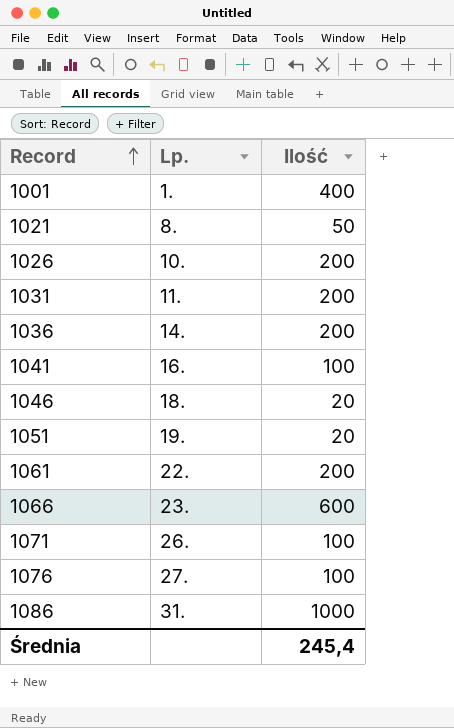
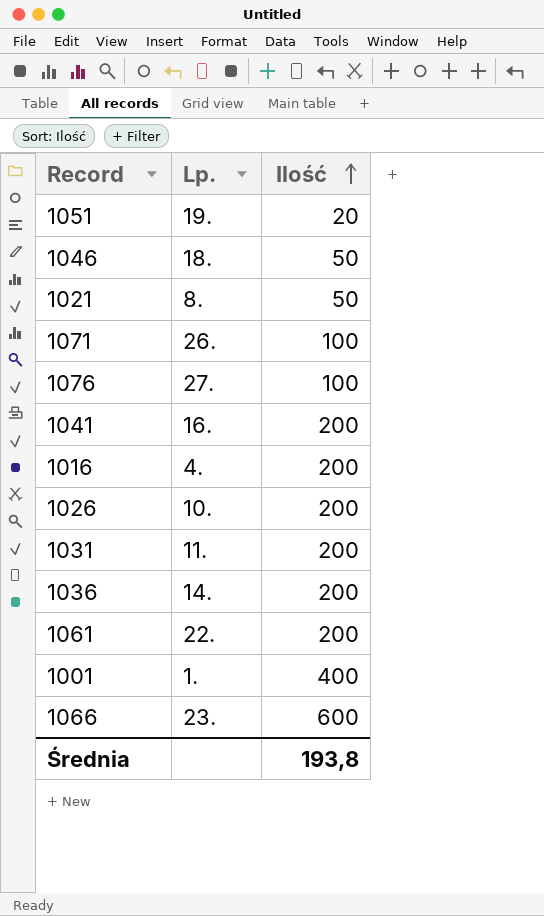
row order: Record ascending -> Ilość ascending
row 1086: 31. | 1000 -> none
1046 | Ilość: 20 -> 50
1041 | Ilość: 100 -> 200
row 1016: none -> 4. | 200
Średnia | Ilość: 245,4 -> 193,8

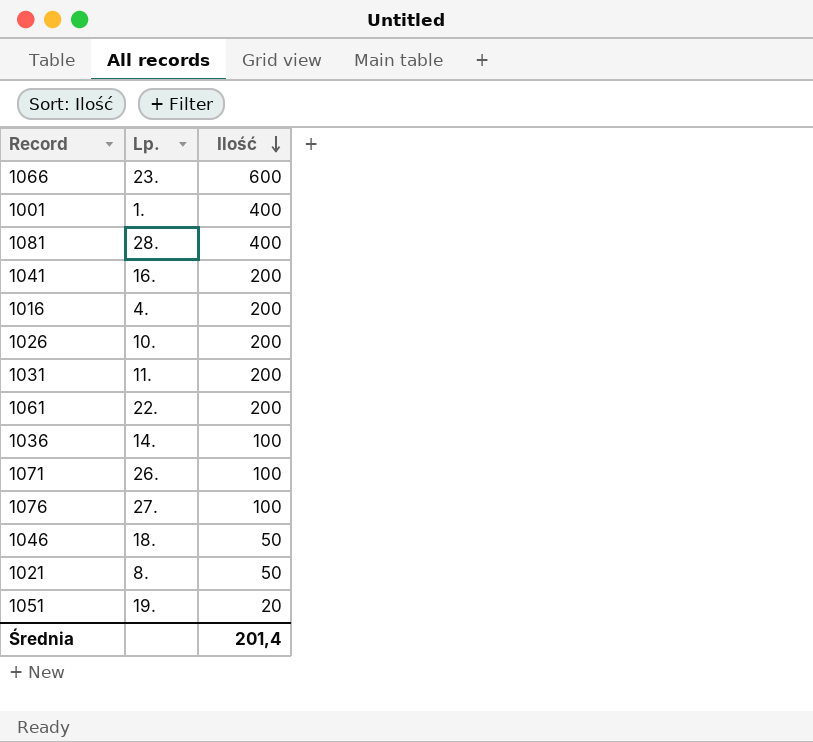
row order: Ilość ascending -> Ilość descending
row 1081: none -> 28. | 400
1036 | Ilość: 200 -> 100
Średnia | Ilość: 193,8 -> 201,4

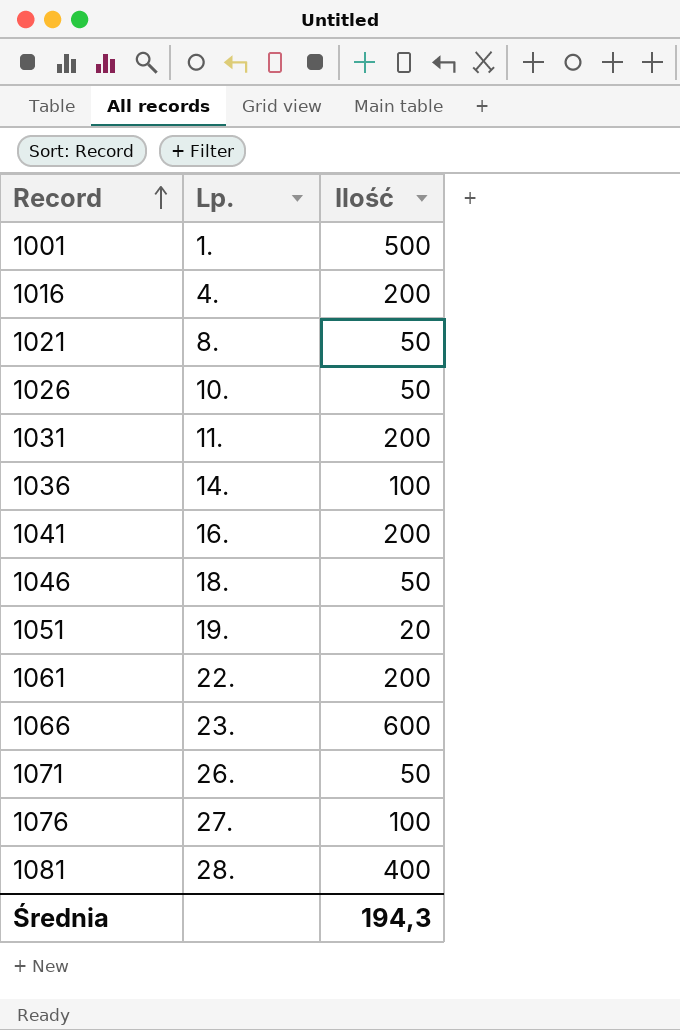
row order: Ilość descending -> Record ascending
1001 | Ilość: 400 -> 500
1026 | Ilość: 200 -> 50
1071 | Ilość: 100 -> 50
Średnia | Ilość: 201,4 -> 194,3

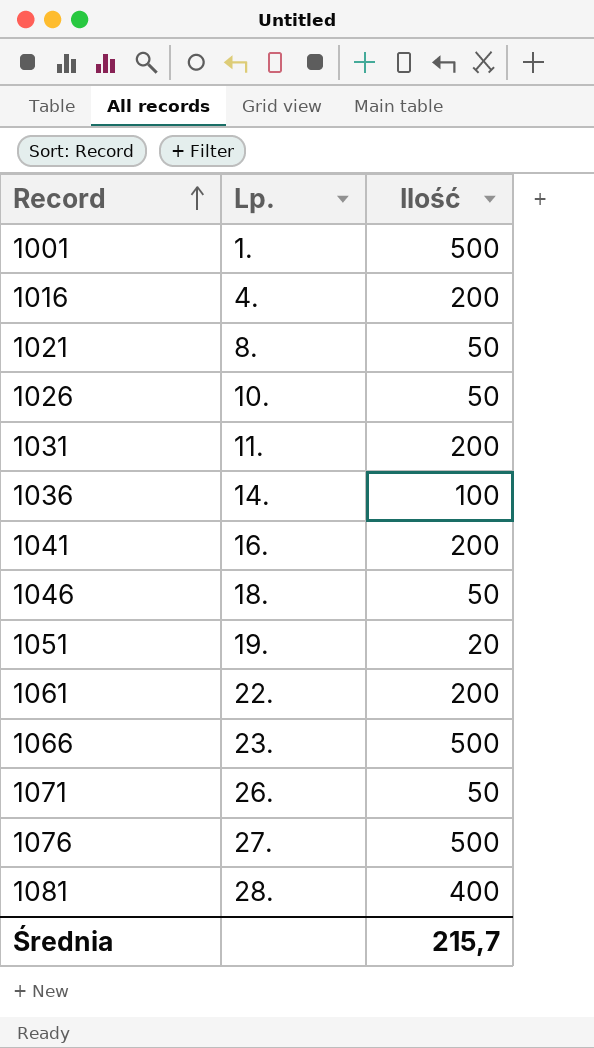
1066 | Ilość: 600 -> 500
1076 | Ilość: 100 -> 500
Średnia | Ilość: 194,3 -> 215,7

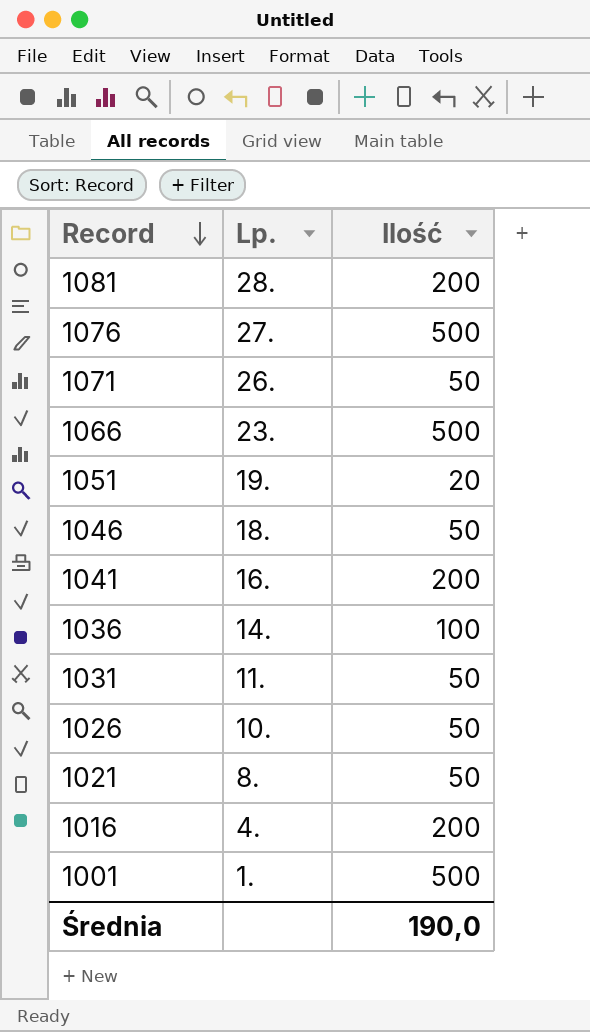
row order: Record ascending -> Record descending
row 1061: 22. | 200 -> none
1081 | Ilość: 400 -> 200
1031 | Ilość: 200 -> 50
Średnia | Ilość: 215,7 -> 190,0

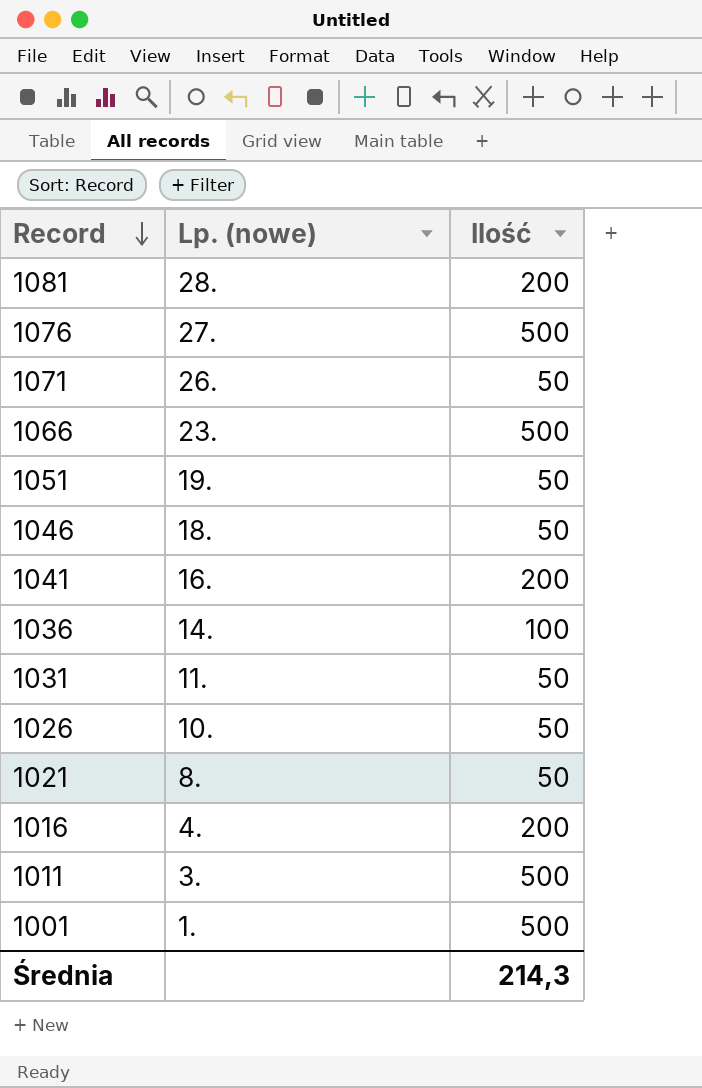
column name: Lp. -> Lp. (nowe)
1051 | Ilość: 20 -> 50
row 1011: none -> 3. | 500
Średnia | Ilość: 190,0 -> 214,3

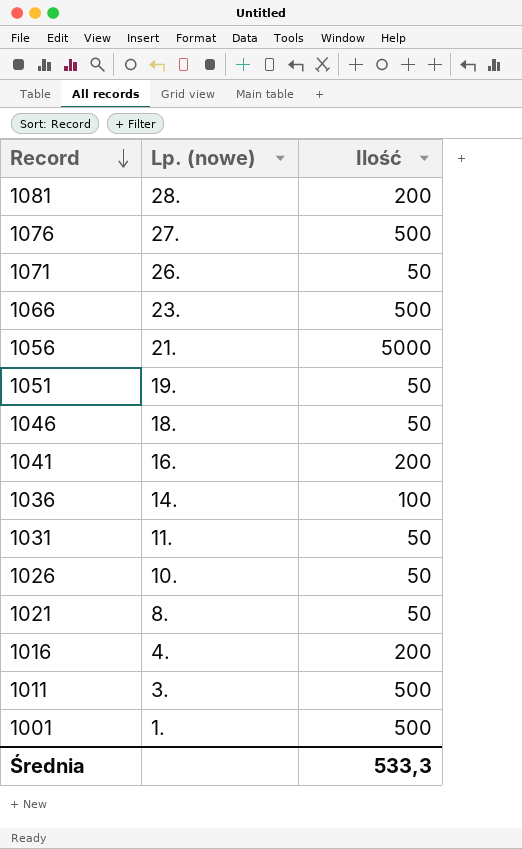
row 1056: none -> 21. | 5000
Średnia | Ilość: 214,3 -> 533,3

